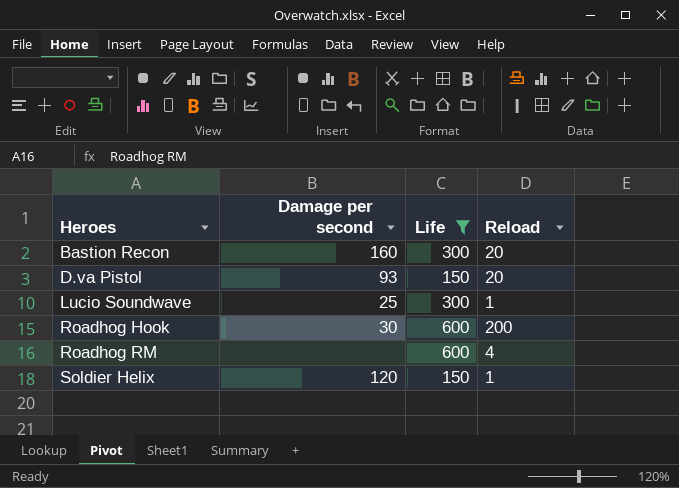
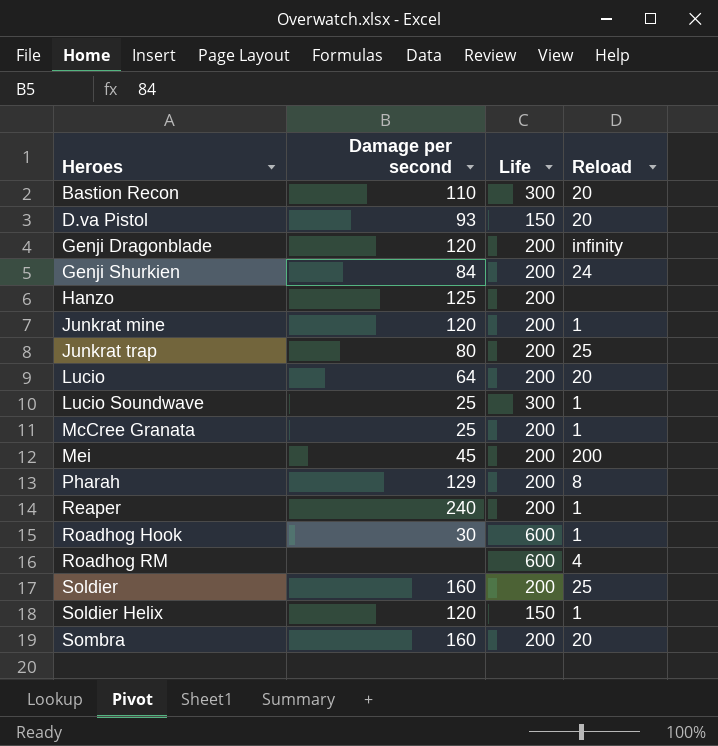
filter: Life != 200 -> none
Bastion Recon | Damage per second: 160 -> 110
Roadhog Hook | Reload: 200 -> 1

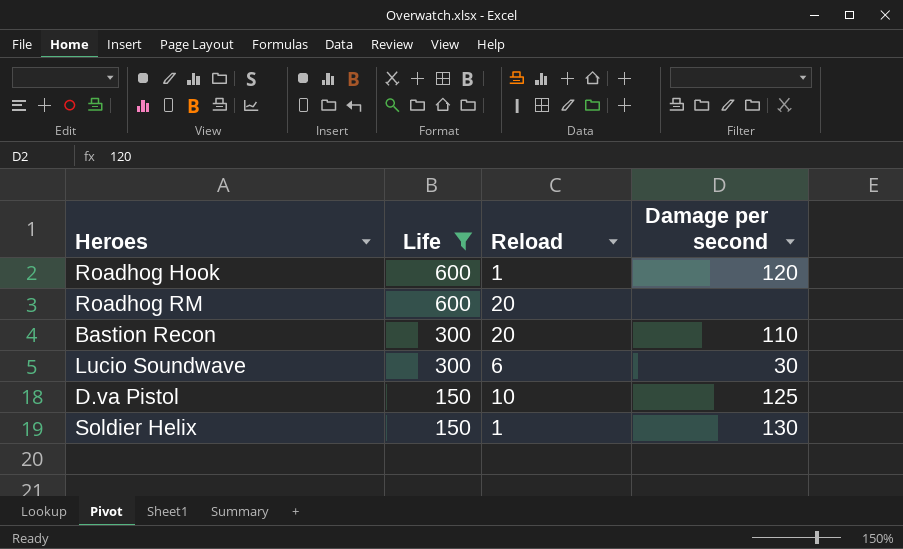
filter: none -> Life != 200
row order: Heroes ascending -> Life descending
column Damage per second | position: 2 -> 4
Roadhog Hook | Damage per second: 30 -> 120
Roadhog RM | Reload: 4 -> 20
Lucio Soundwave | Reload: 1 -> 6
Lucio Soundwave | Damage per second: 25 -> 30
D.va Pistol | Reload: 20 -> 10
D.va Pistol | Damage per second: 93 -> 125
Soldier Helix | Damage per second: 120 -> 130

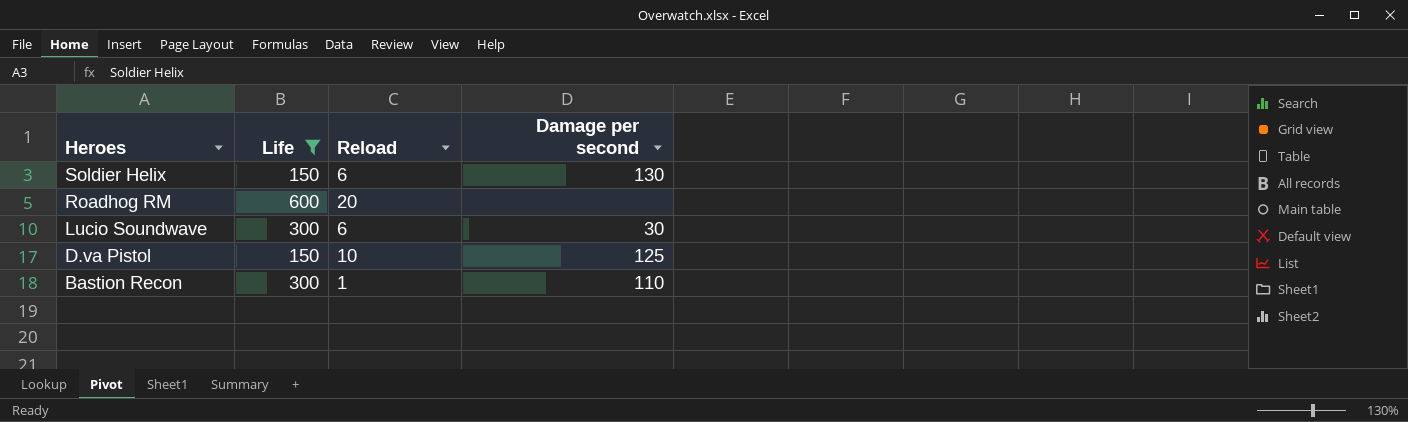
row order: Life descending -> Heroes descending
row Roadhog Hook: 600 | 1 | 120 -> none
Soldier Helix | Reload: 1 -> 6
Bastion Recon | Reload: 20 -> 1

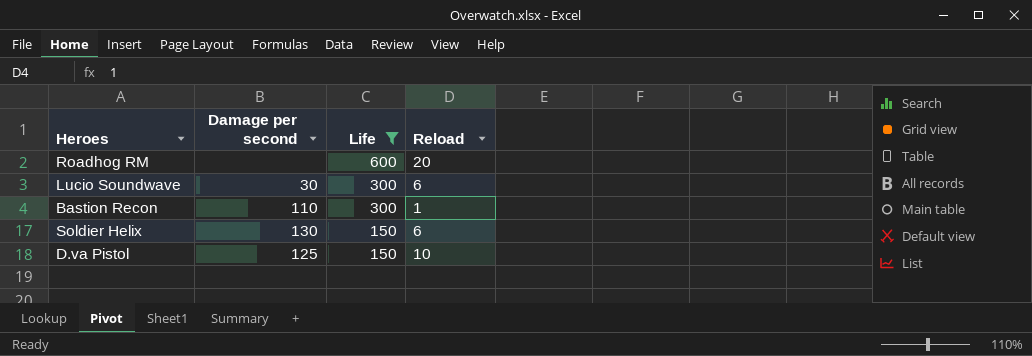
row order: Heroes descending -> Life descending
column Damage per second | position: 4 -> 2

